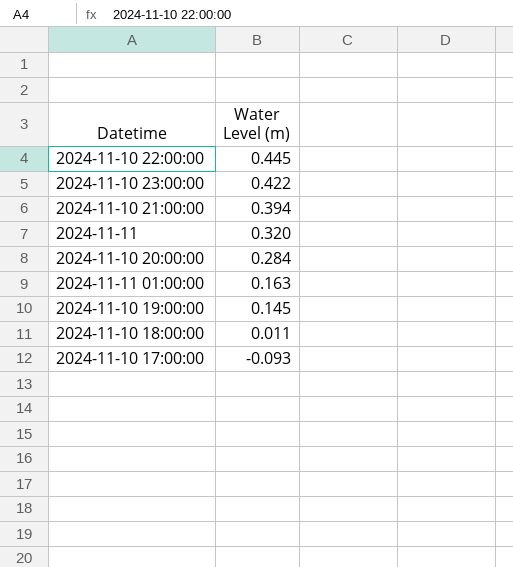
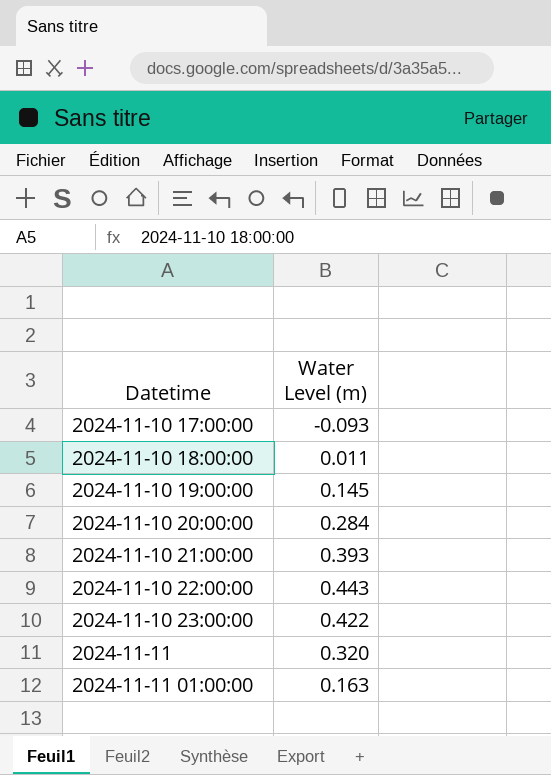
row order: Water Level (m) descending -> Datetime ascending
2024-11-10 21:00:00 | Water Level (m): 0.394 -> 0.393
2024-11-10 22:00:00 | Water Level (m): 0.445 -> 0.443

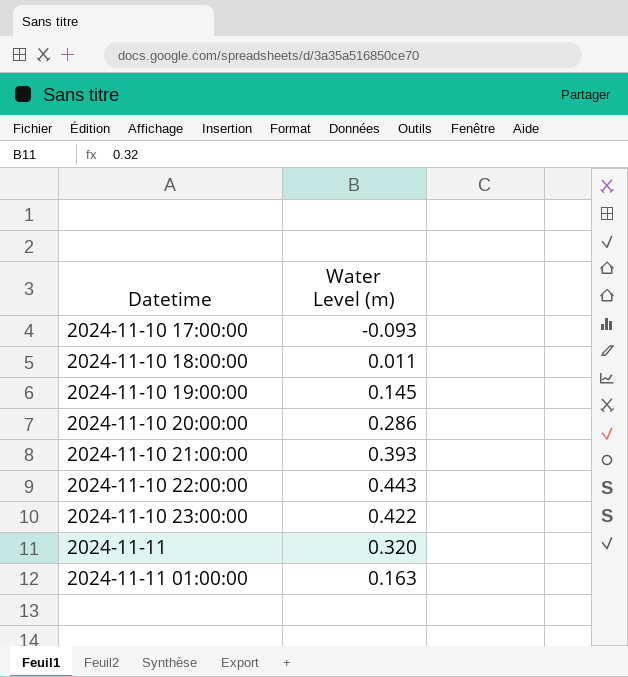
2024-11-10 20:00:00 | Water Level (m): 0.284 -> 0.286

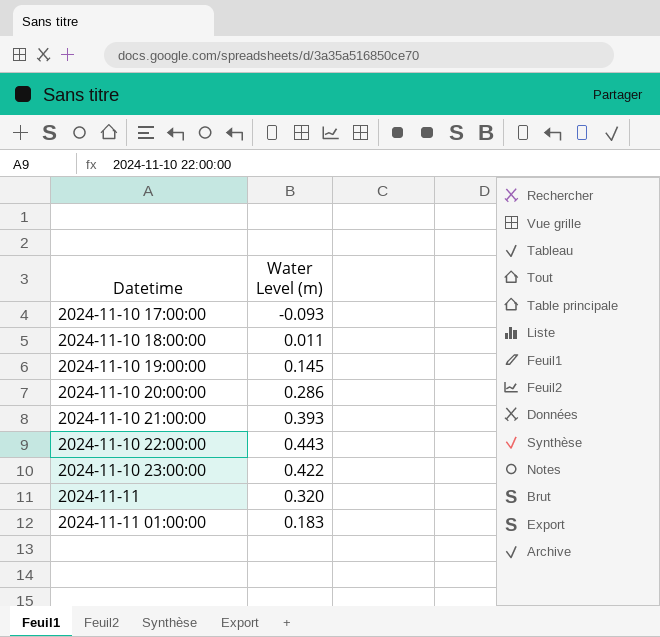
2024-11-11 01:00:00 | Water Level (m): 0.163 -> 0.183

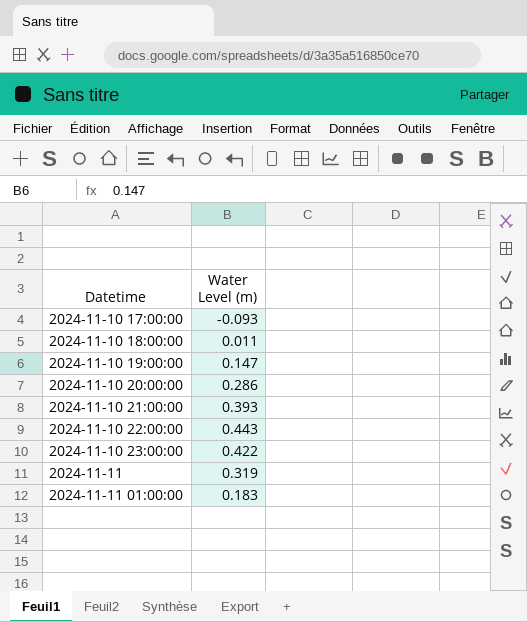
2024-11-10 19:00:00 | Water Level (m): 0.145 -> 0.147
2024-11-11 | Water Level (m): 0.320 -> 0.319

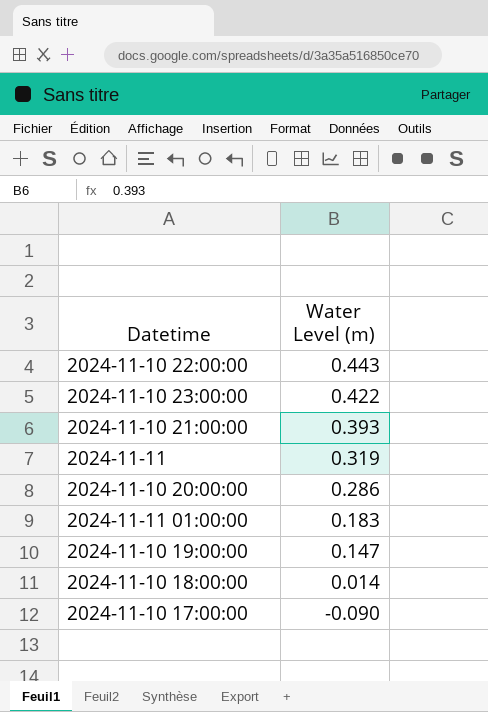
row order: Datetime ascending -> Water Level (m) descending
2024-11-10 18:00:00 | Water Level (m): 0.011 -> 0.014
2024-11-10 17:00:00 | Water Level (m): -0.093 -> -0.090

